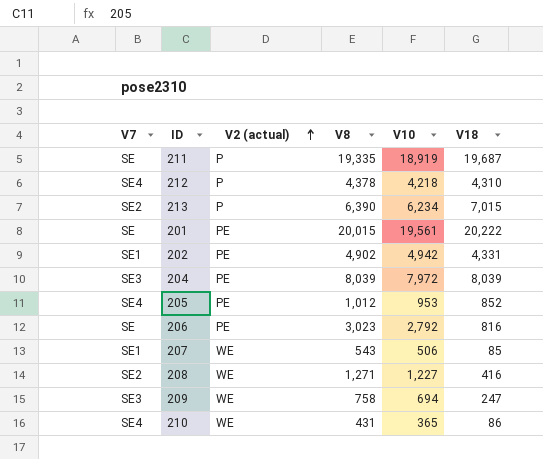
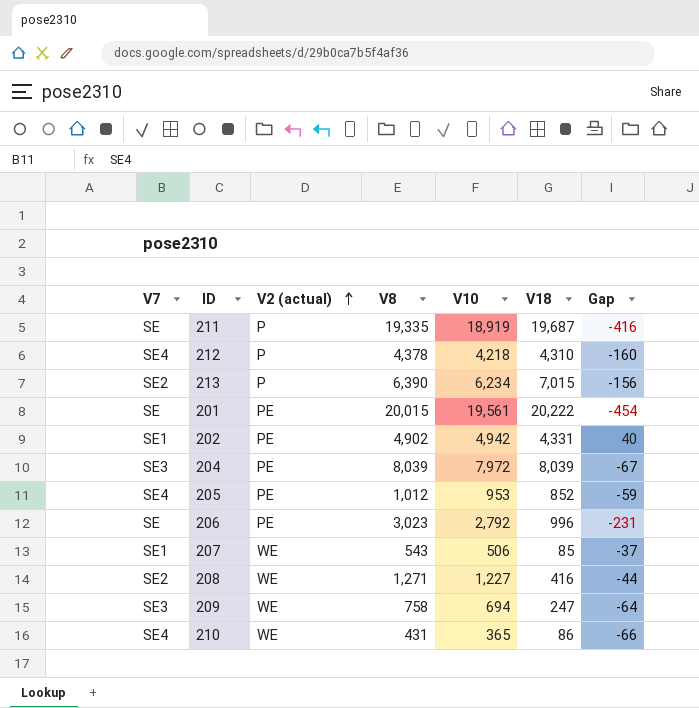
column Gap | formula: none -> [V10] - [V8]
206 | V18: 816 -> 996

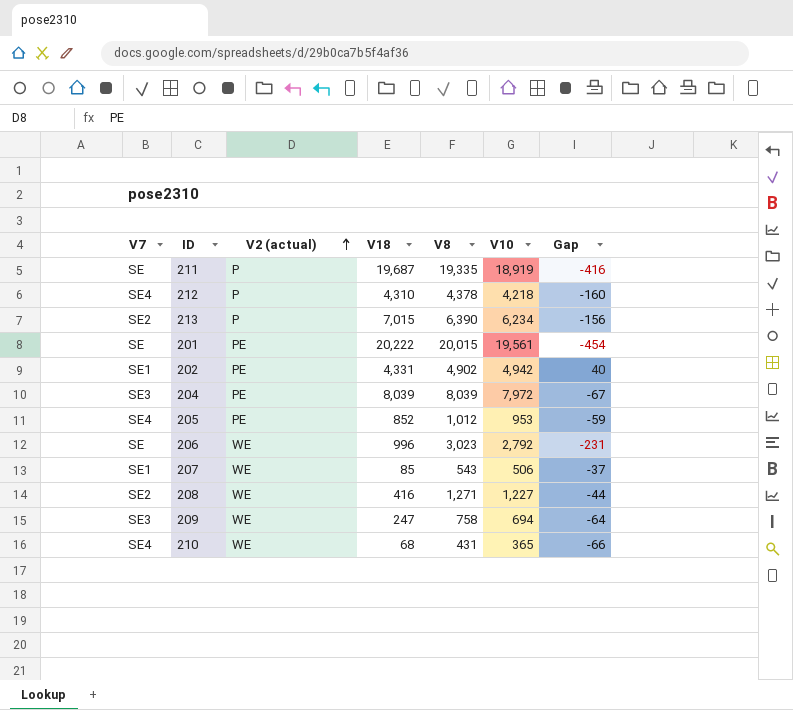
column V18 | position: 6 -> 4
206 | V2 (actual): PE -> WE
210 | V18: 86 -> 68

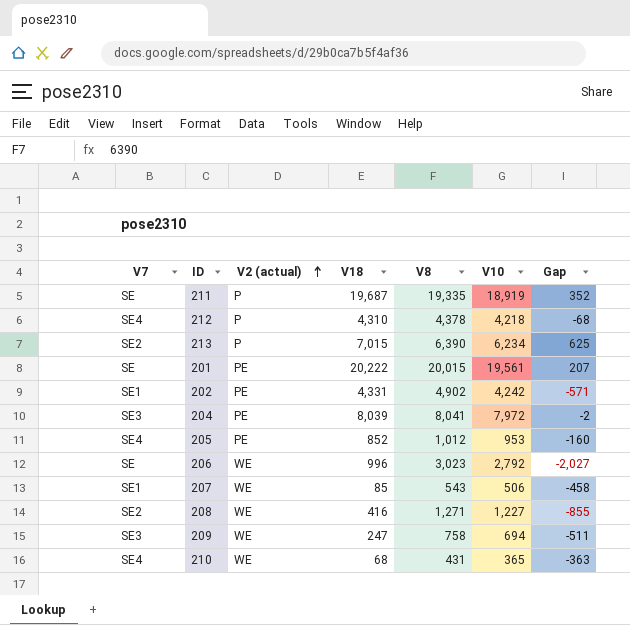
column Gap | formula: [V10] - [V8] -> [V18] - [V8]
202 | V10: 4,942 -> 4,242
204 | V8: 8,039 -> 8,041

